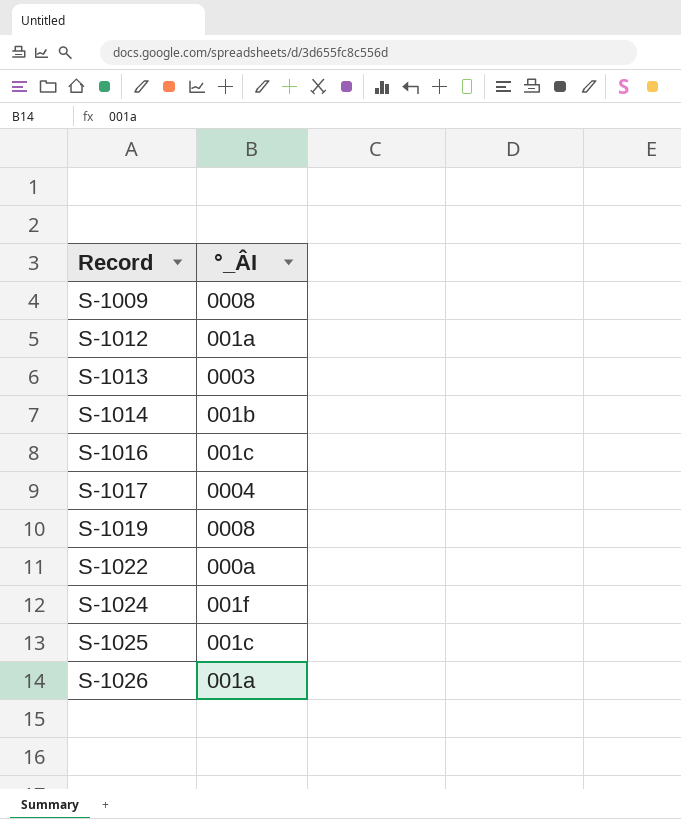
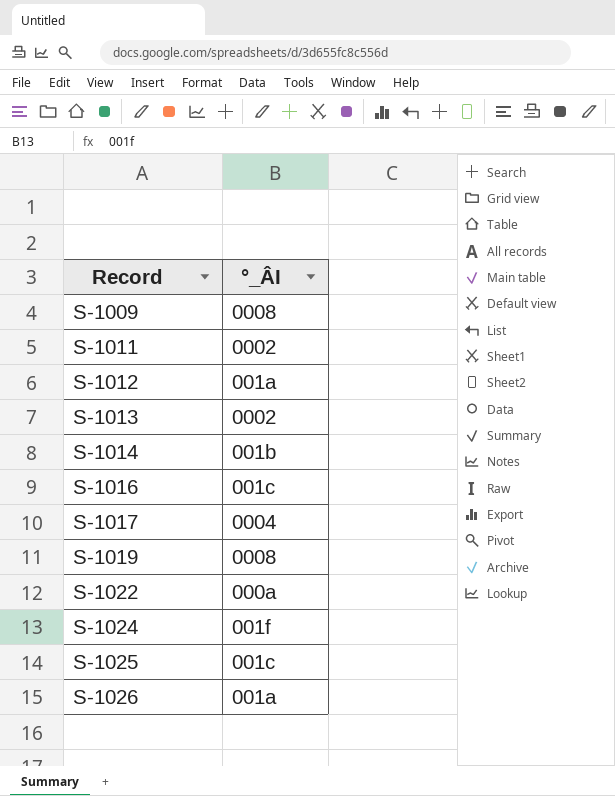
row S-1011: none -> 0002
S-1013 | °_ÂI: 0003 -> 0002

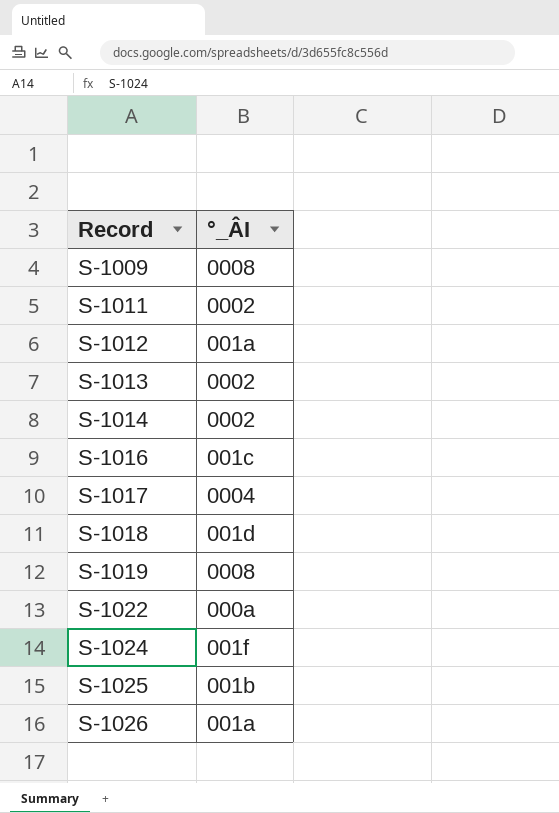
S-1014 | °_ÂI: 001b -> 0002
row S-1018: none -> 001d
S-1025 | °_ÂI: 001c -> 001b

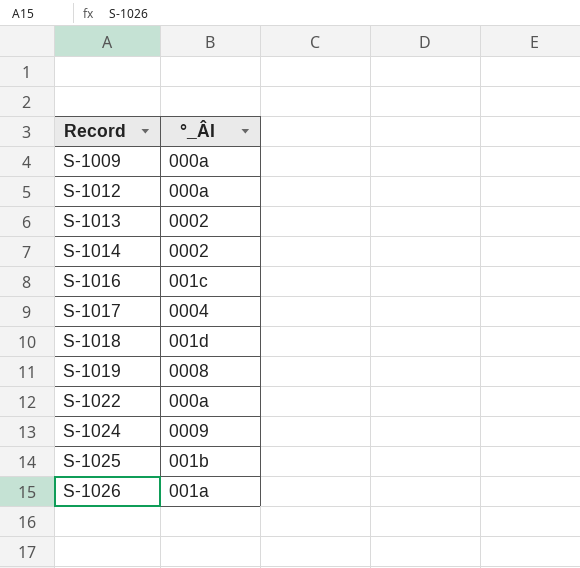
row S-1011: 0002 -> none
S-1009 | °_ÂI: 0008 -> 000a
S-1012 | °_ÂI: 001a -> 000a
S-1024 | °_ÂI: 001f -> 0009

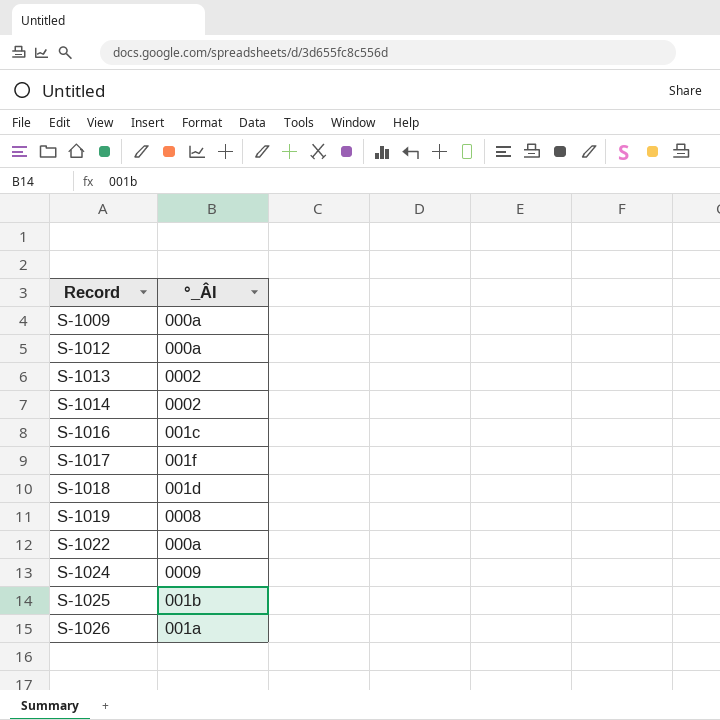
S-1017 | °_ÂI: 0004 -> 001f

